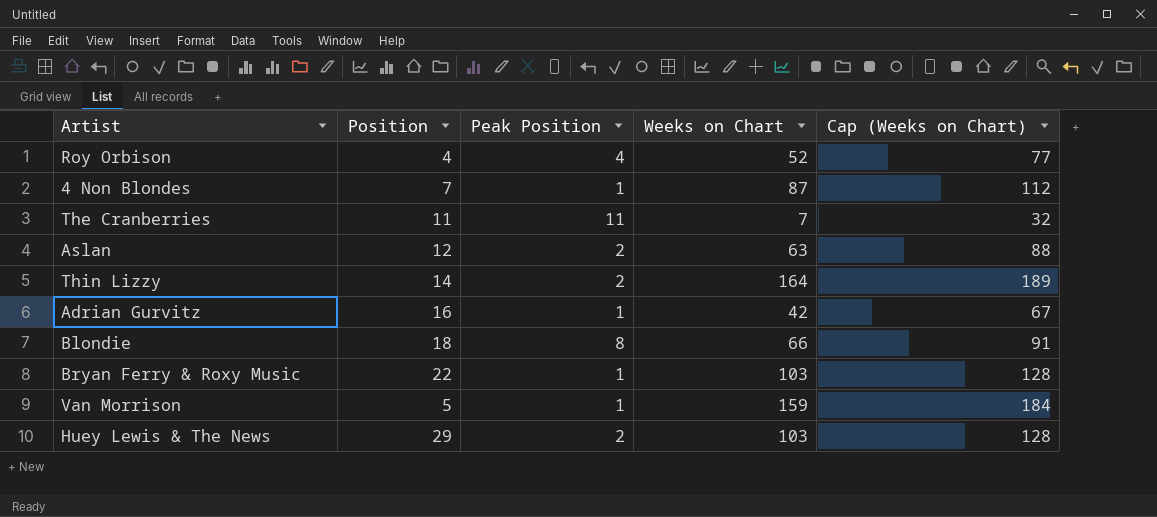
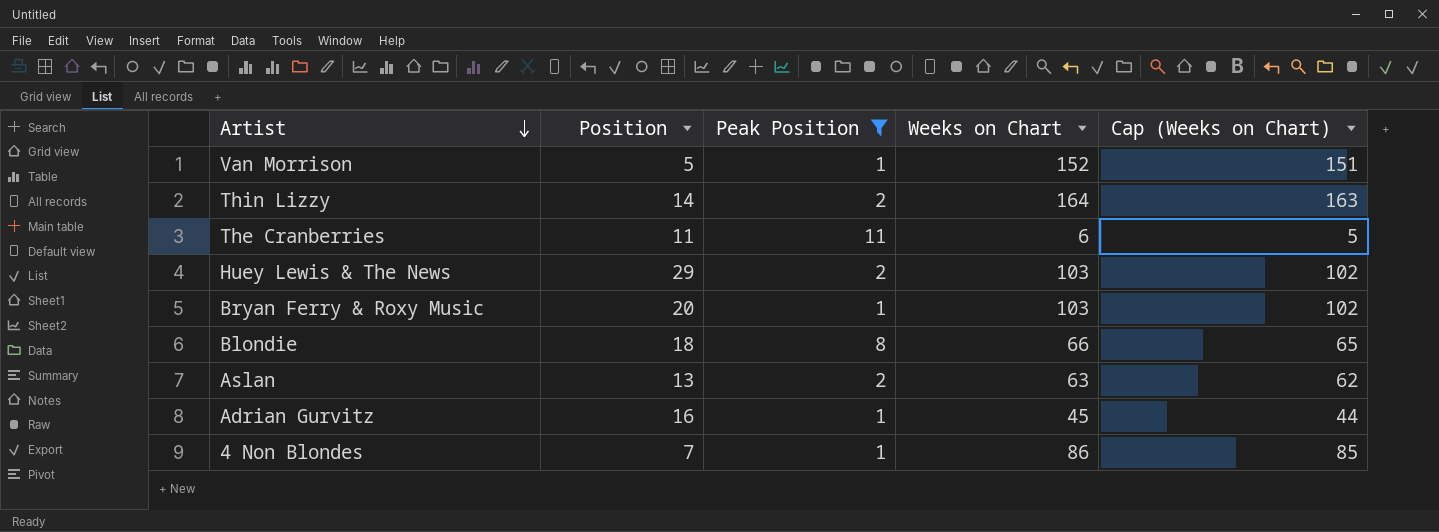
filter: none -> Peak Position != 4
row order: none -> Artist descending
column Cap (Weeks on Chart) | formula: [Weeks on Chart] + 25 -> [Weeks on Chart] - 1
Van Morrison | Weeks on Chart: 159 -> 152
The Cranberries | Weeks on Chart: 7 -> 6
Bryan Ferry & Roxy Music | Position: 22 -> 20
Aslan | Position: 12 -> 13
Adrian Gurvitz | Weeks on Chart: 42 -> 45
4 Non Blondes | Weeks on Chart: 87 -> 86

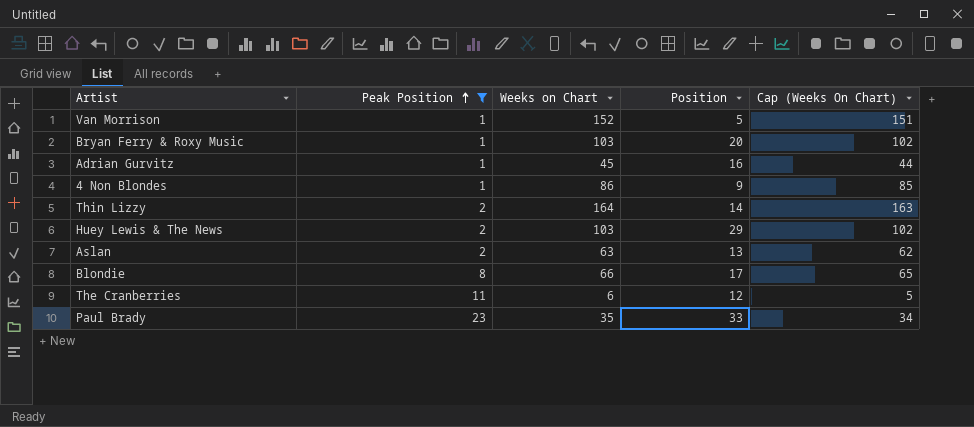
row order: Artist descending -> Peak Position ascending
column Position | position: 2 -> 4
column name: Cap (Weeks on Chart) -> Cap (Weeks On Chart)
4 Non Blondes | Position: 7 -> 9
Blondie | Position: 18 -> 17
The Cranberries | Position: 11 -> 12
row Paul Brady: none -> 23 | 35 | 33 | 34

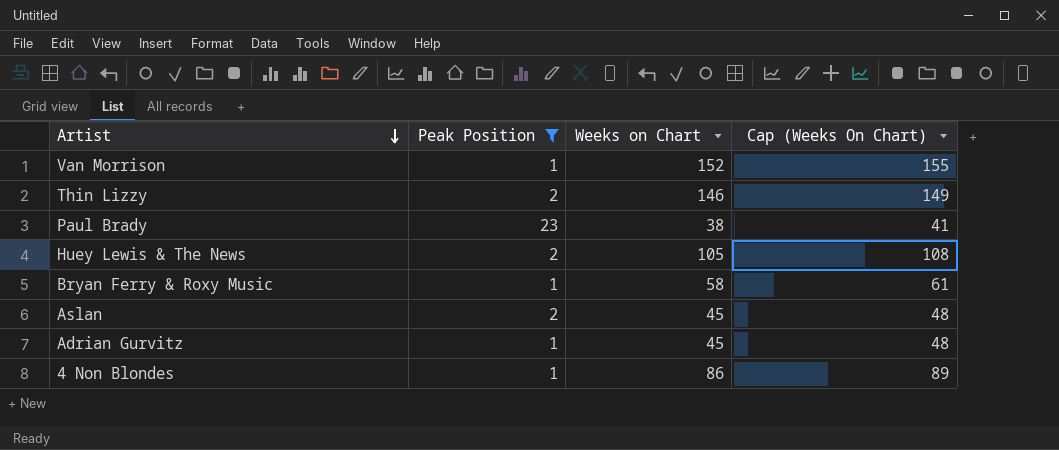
row order: Peak Position ascending -> Artist descending
column Position | position: 4 -> none
column Cap (Weeks On Chart) | formula: [Weeks on Chart] - 1 -> [Weeks on Chart] + 3
row Blondie: 8 | 66 | 17 | 65 -> none
row The Cranberries: 11 | 6 | 12 | 5 -> none
Thin Lizzy | Weeks on Chart: 164 -> 146
Paul Brady | Weeks on Chart: 35 -> 38
Huey Lewis & The News | Weeks on Chart: 103 -> 105
Bryan Ferry & Roxy Music | Weeks on Chart: 103 -> 58
Aslan | Weeks on Chart: 63 -> 45

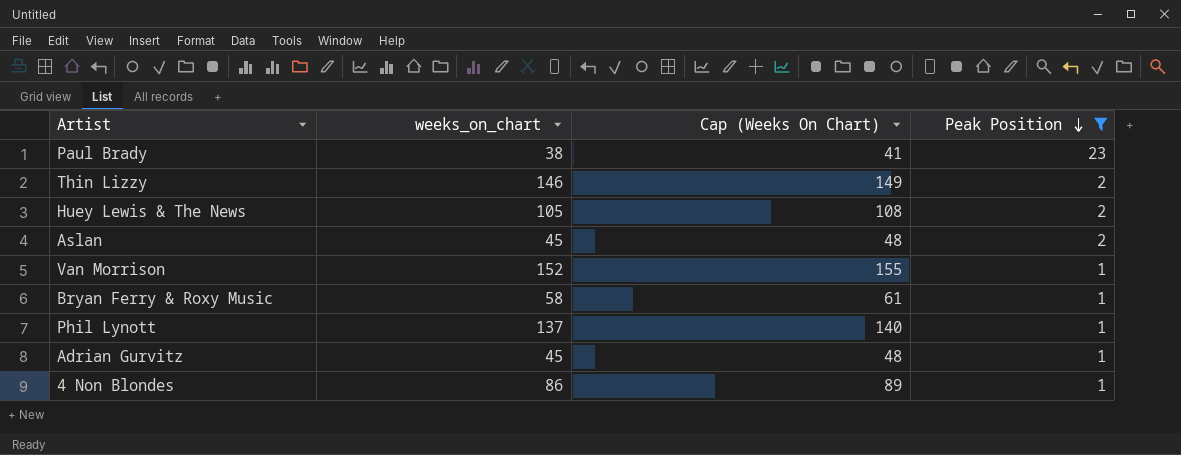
row order: Artist descending -> Peak Position descending
column name: Weeks on Chart -> weeks_on_chart
column Peak Position | position: 2 -> 4
row Phil Lynott: none -> 137 | 140 | 1

